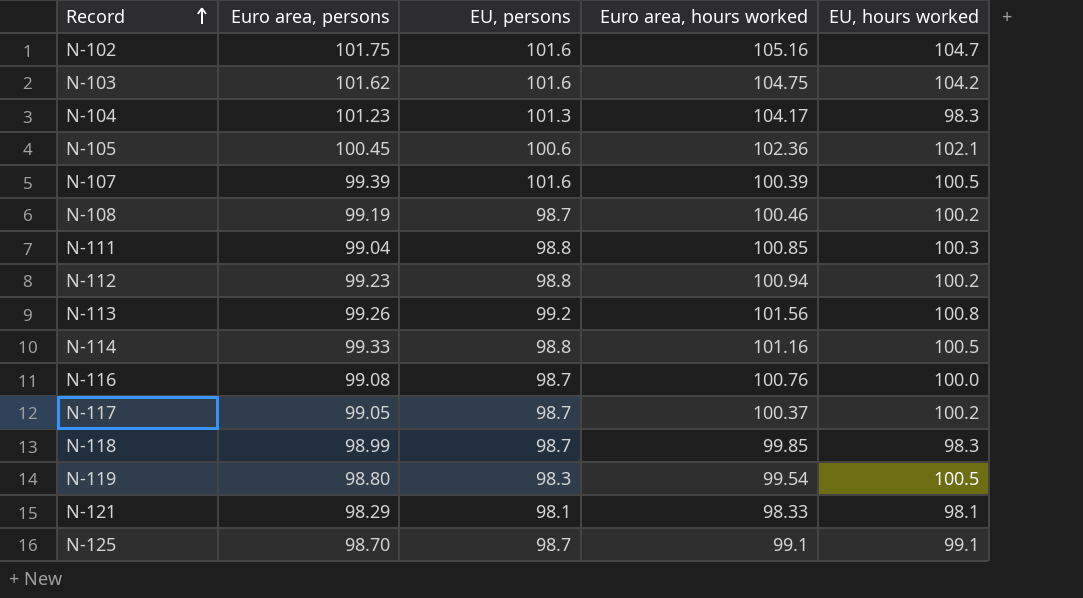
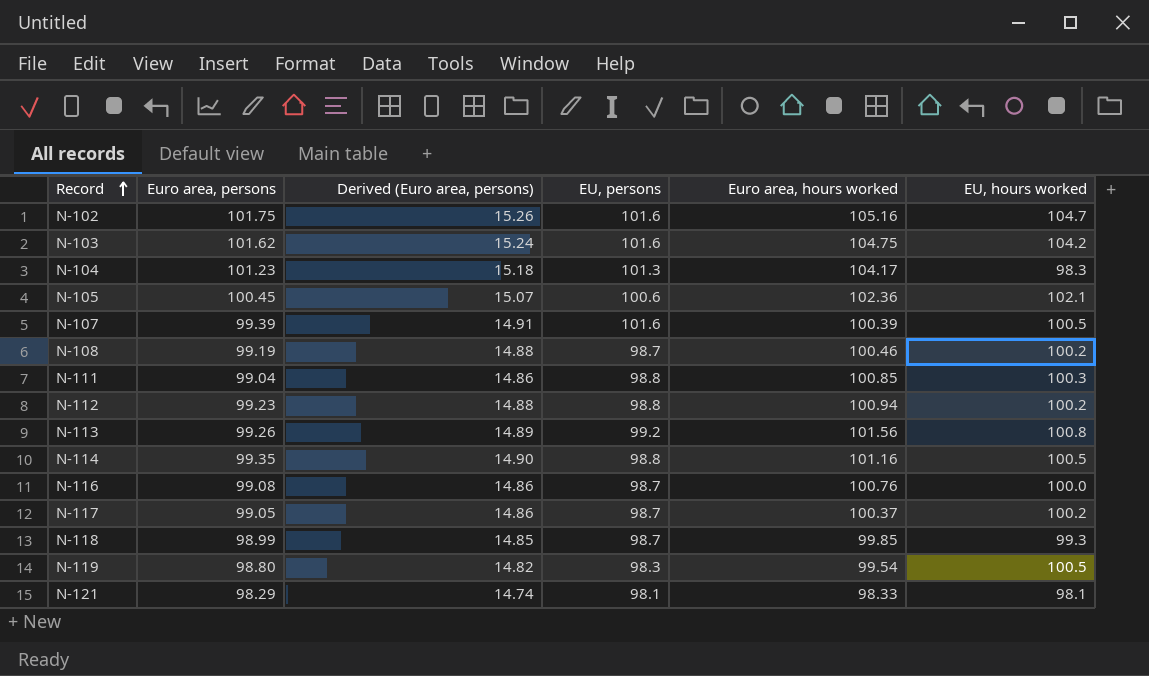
column Derived (Euro area, persons) | formula: none -> [Euro area, persons] * 0.15
row N-125: 98.70 | 98.7 | 99.1 | 99.1 -> none
N-114 | Euro area, persons: 99.33 -> 99.35
N-118 | EU, hours worked: 98.3 -> 99.3

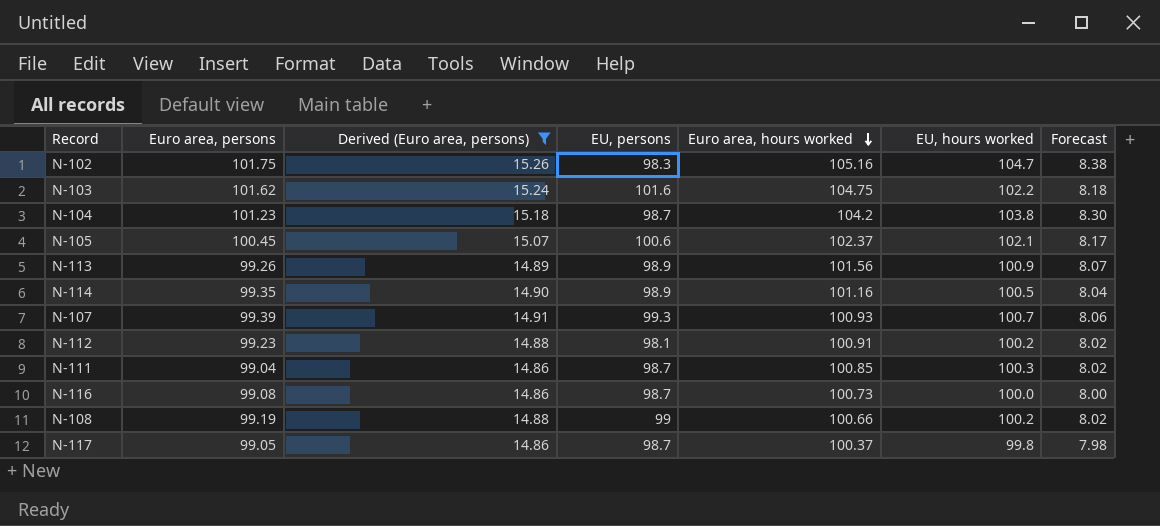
filter: none -> Derived (Euro area, persons) >= 14.86
row order: Record ascending -> Euro area, hours worked descending
column Forecast | formula: none -> [EU, hours worked] * 0.08
N-102 | EU, persons: 101.6 -> 98.3
N-103 | EU, hours worked: 104.2 -> 102.2
N-104 | EU, persons: 101.3 -> 98.7
N-104 | Euro area, hours worked: 104.17 -> 104.2
N-104 | EU, hours worked: 98.3 -> 103.8
N-105 | Euro area, hours worked: 102.36 -> 102.37
N-113 | EU, persons: 99.2 -> 98.9
N-113 | EU, hours worked: 100.8 -> 100.9
N-114 | EU, persons: 98.8 -> 98.9
N-107 | EU, persons: 101.6 -> 99.3
N-107 | Euro area, hours worked: 100.39 -> 100.93
N-107 | EU, hours worked: 100.5 -> 100.7
N-112 | EU, persons: 98.8 -> 98.1
N-112 | Euro area, hours worked: 100.94 -> 100.91
N-111 | EU, persons: 98.8 -> 98.7
N-116 | Euro area, hours worked: 100.76 -> 100.73
N-108 | EU, persons: 98.7 -> 99
N-108 | Euro area, hours worked: 100.46 -> 100.66
N-117 | EU, hours worked: 100.2 -> 99.8

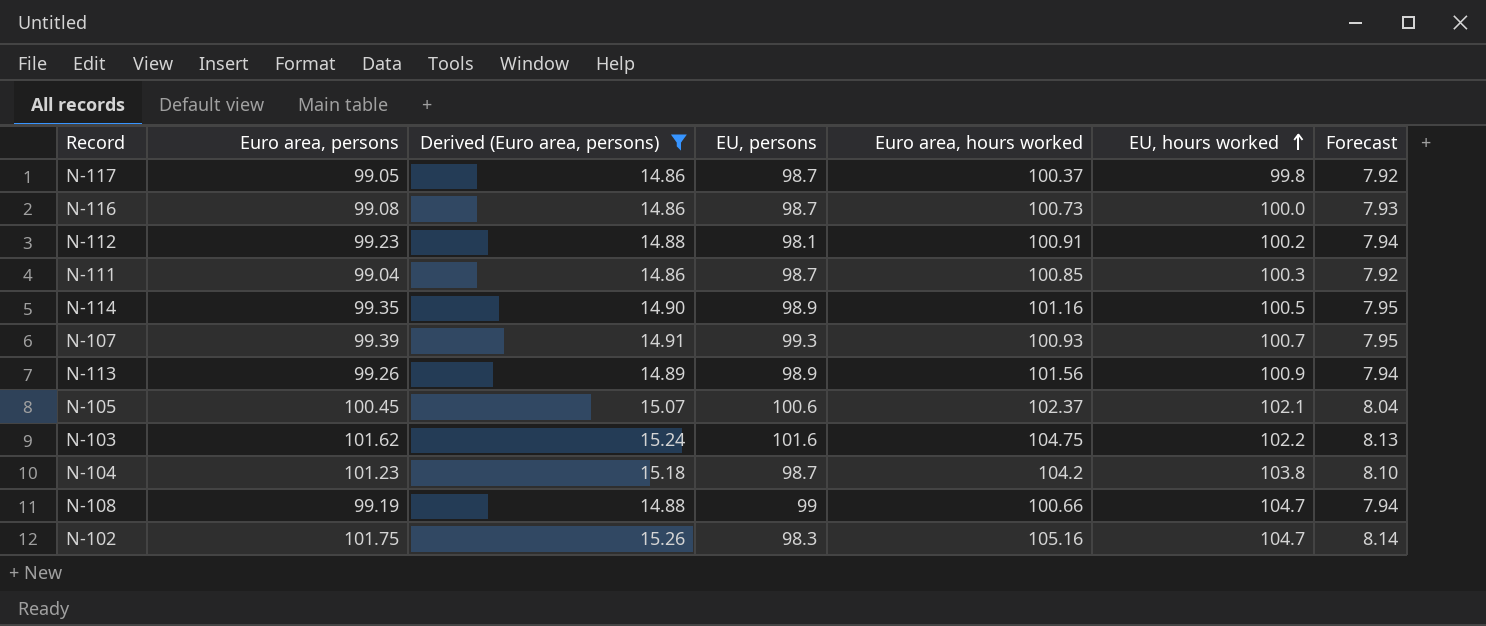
row order: Euro area, hours worked descending -> EU, hours worked ascending
column Forecast | formula: [EU, hours worked] * 0.08 -> [Euro area, persons] * 0.08
N-108 | EU, hours worked: 100.2 -> 104.7

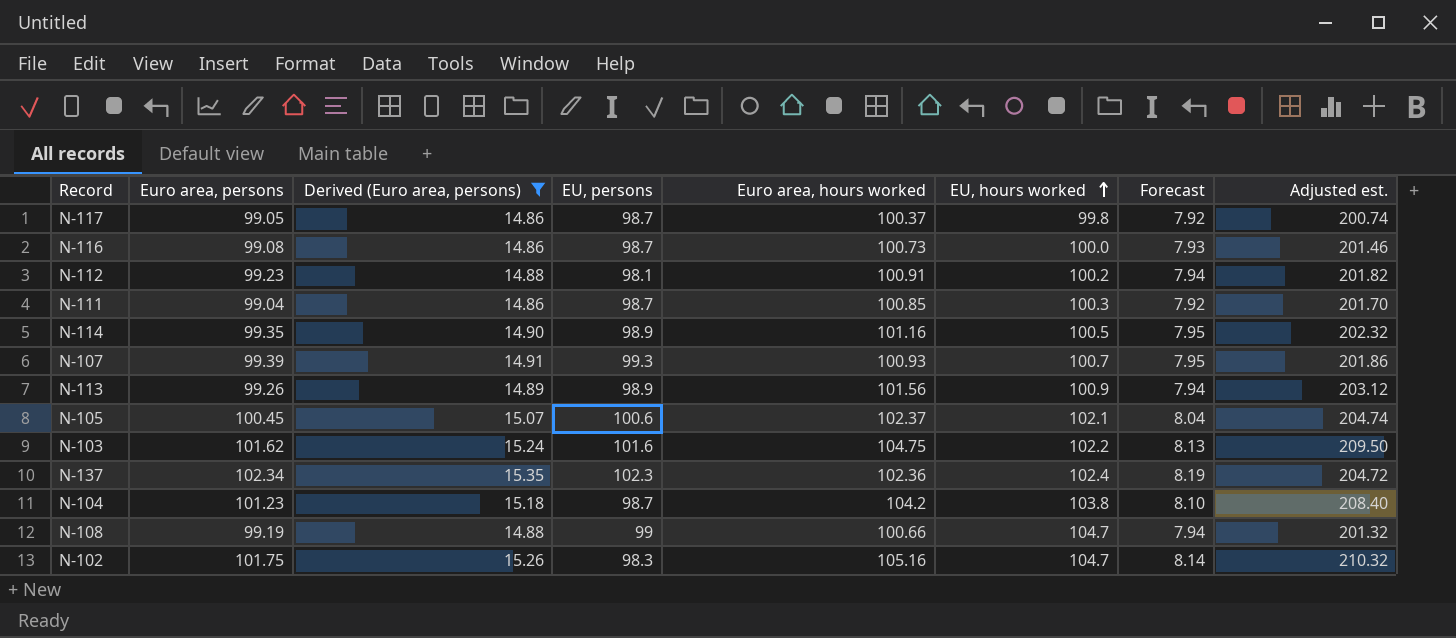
column Adjusted est. | formula: none -> [Euro area, hours worked] * 2
row N-137: none -> 102.34 | 15.35 | 102.3 | 102.36 | 102.4 | 8.19 | 204.72

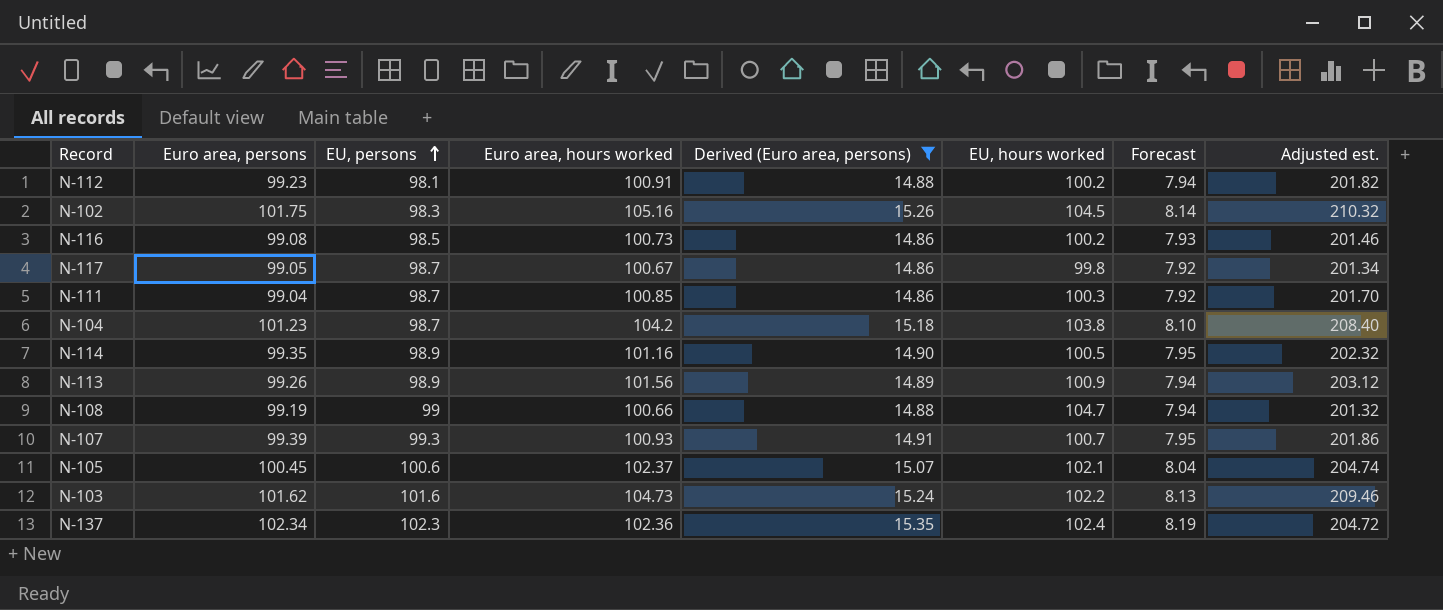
row order: EU, hours worked ascending -> EU, persons ascending
column Derived (Euro area, persons) | position: 3 -> 5
N-102 | EU, hours worked: 104.7 -> 104.5
N-116 | EU, persons: 98.7 -> 98.5
N-116 | EU, hours worked: 100.0 -> 100.2
N-117 | Euro area, hours worked: 100.37 -> 100.67
N-117 | Adjusted est.: 200.74 -> 201.34
N-103 | Euro area, hours worked: 104.75 -> 104.73
N-103 | Adjusted est.: 209.50 -> 209.46

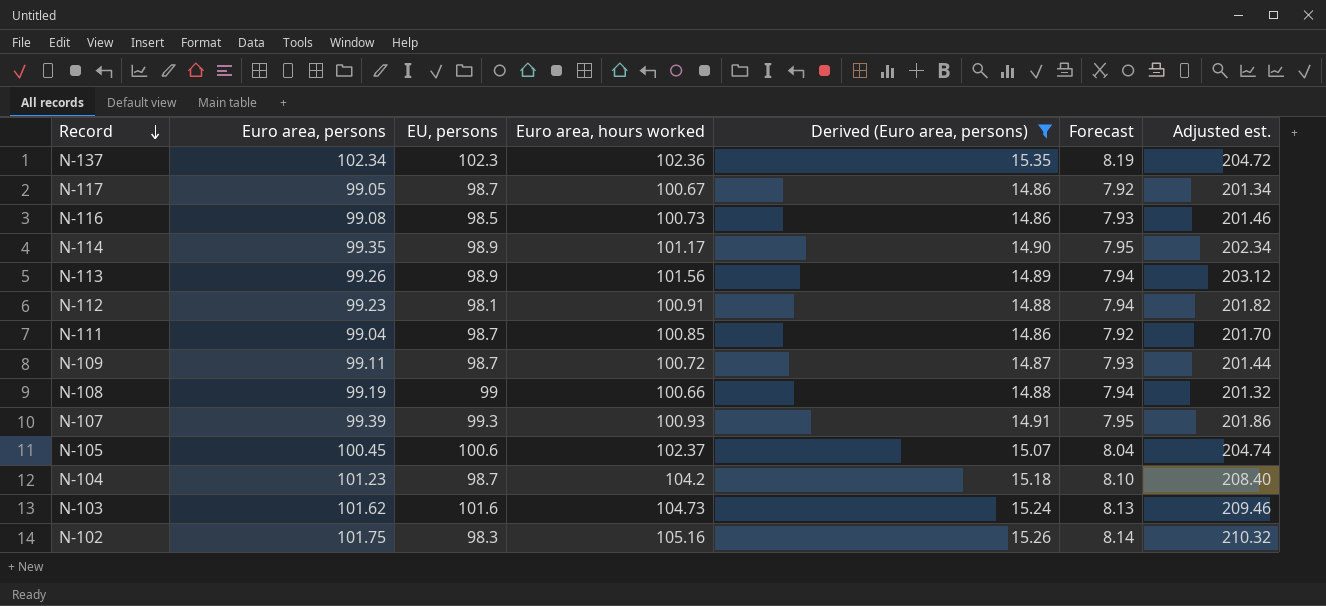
row order: EU, persons ascending -> Record descending
column EU, hours worked | position: 6 -> none
N-114 | Euro area, hours worked: 101.16 -> 101.17
N-114 | Adjusted est.: 202.32 -> 202.34
row N-109: none -> 99.11 | 98.7 | 100.72 | 14.87 | 7.93 | 201.44

